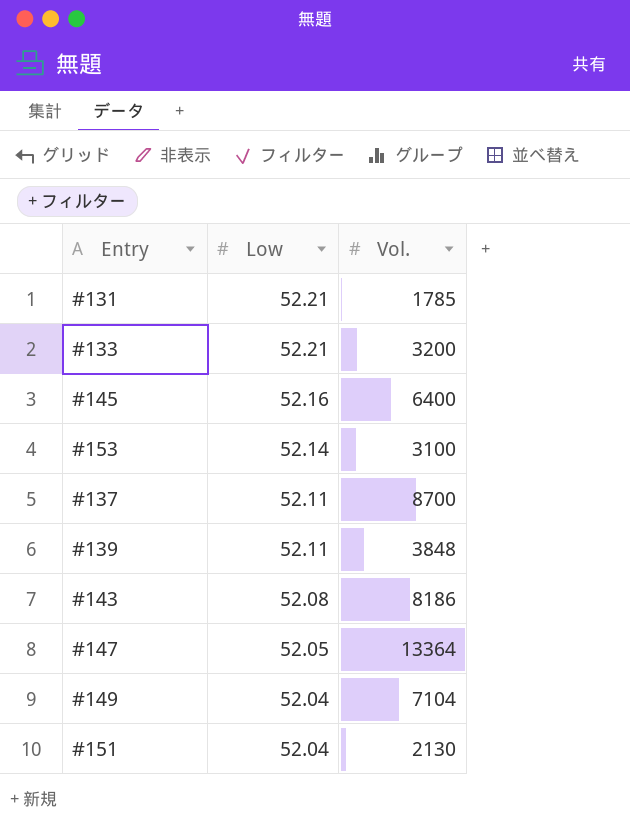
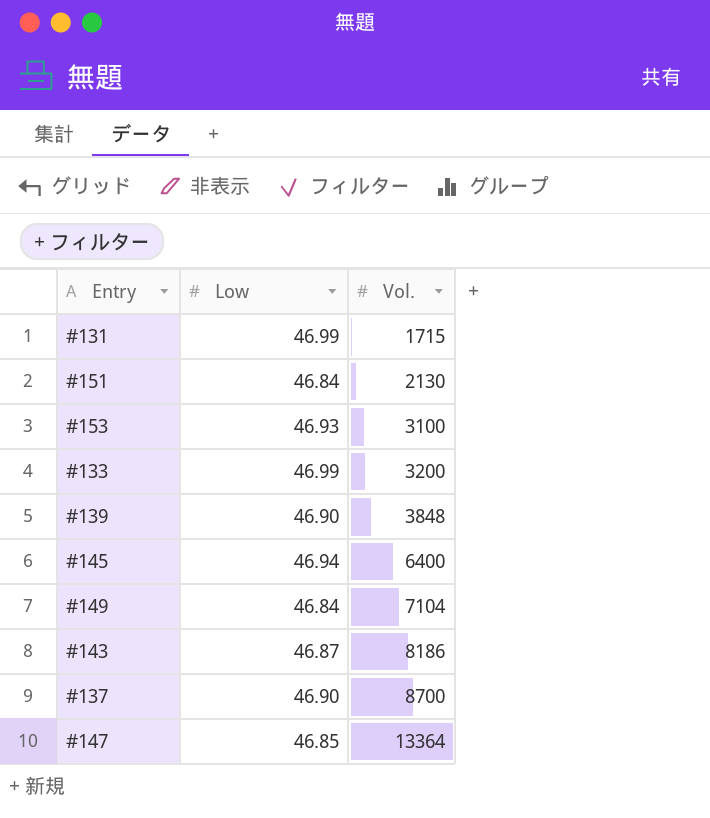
row order: Low descending -> Vol. ascending
#131 | Low: 52.21 -> 46.99
#131 | Vol.: 1785 -> 1715
#151 | Low: 52.04 -> 46.84
#153 | Low: 52.14 -> 46.93
#133 | Low: 52.21 -> 46.99
#139 | Low: 52.11 -> 46.90
#145 | Low: 52.16 -> 46.94
#149 | Low: 52.04 -> 46.84
#143 | Low: 52.08 -> 46.87
#137 | Low: 52.11 -> 46.90
#147 | Low: 52.05 -> 46.85

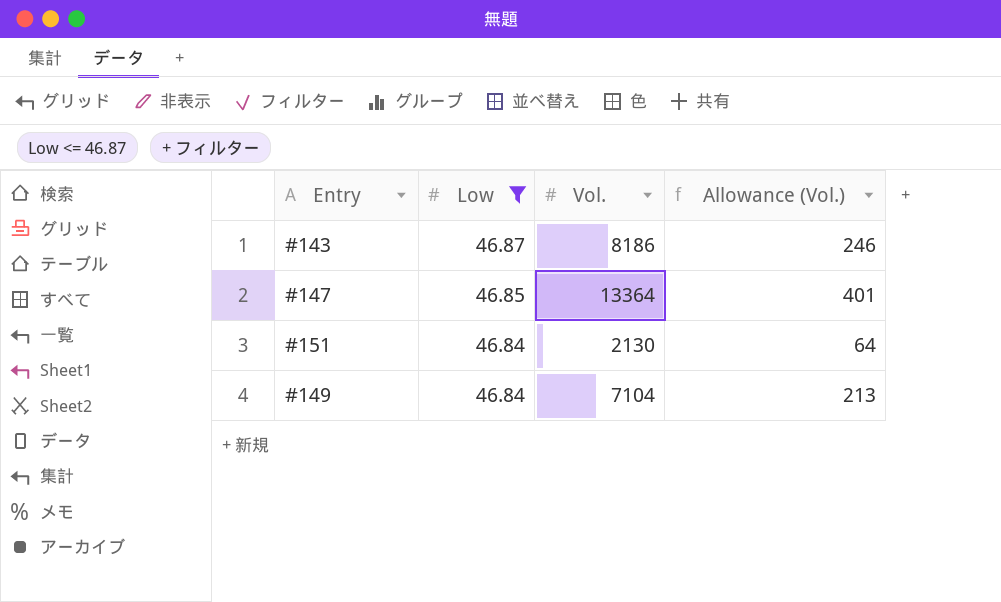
filter: none -> Low <= 46.87
row order: Vol. ascending -> Low descending
column Allowance (Vol.) | formula: none -> [Vol.] * 0.03

